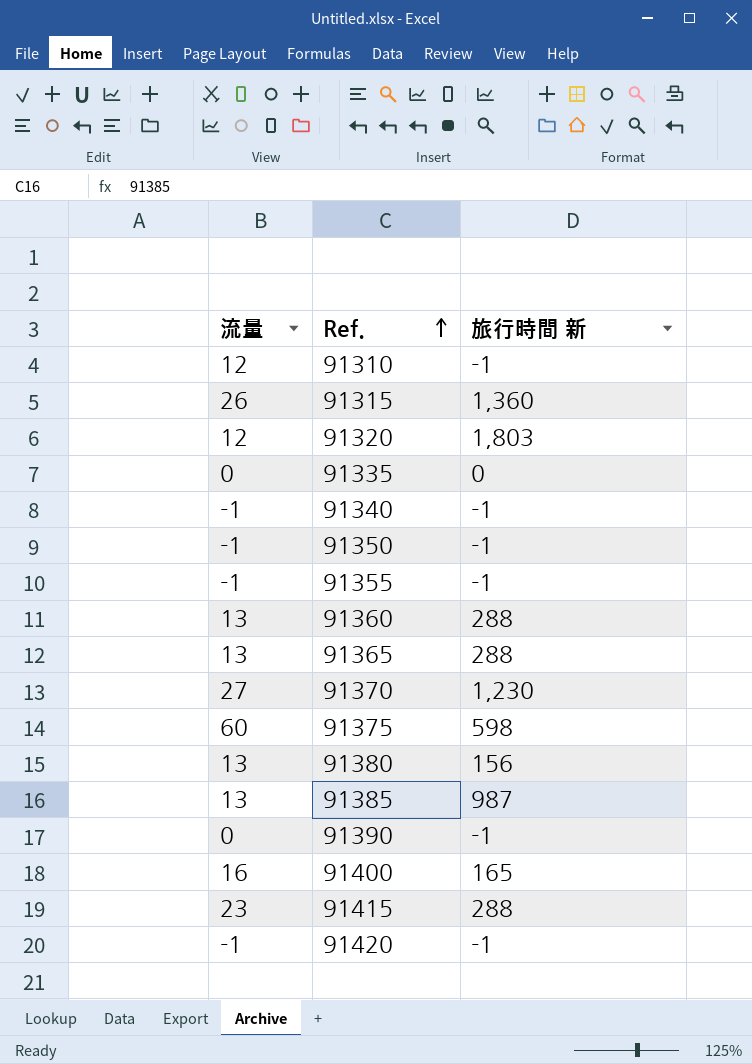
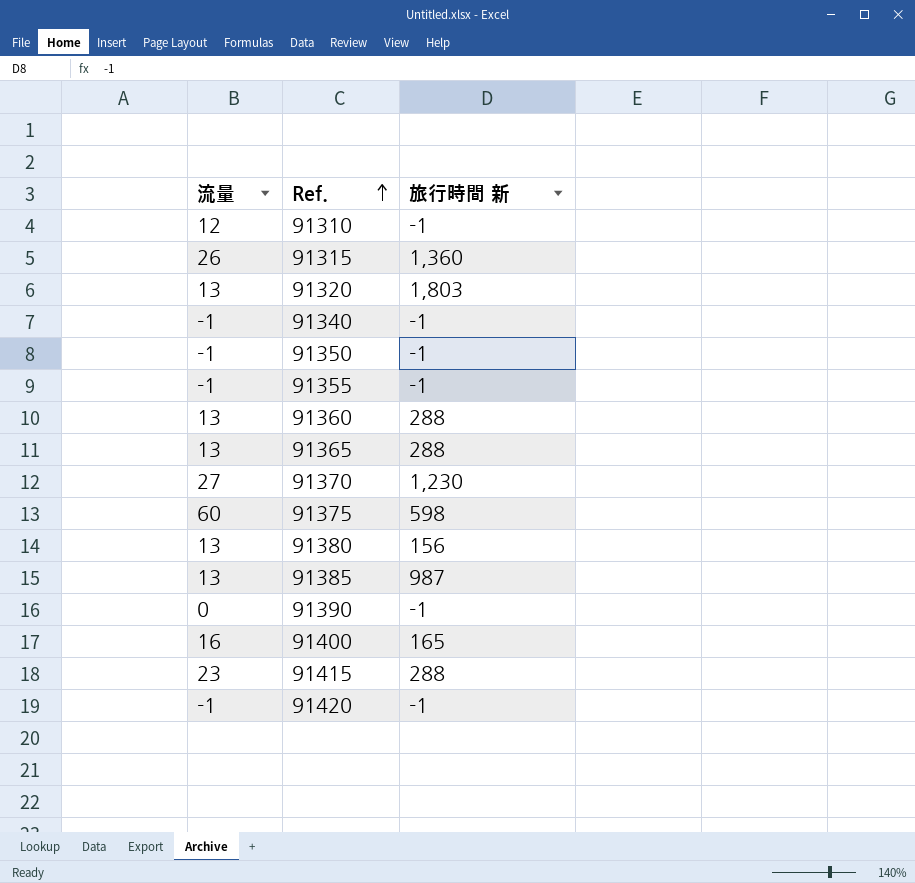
row 91335: 0 | 0 -> none
91320 | 流量: 12 -> 13

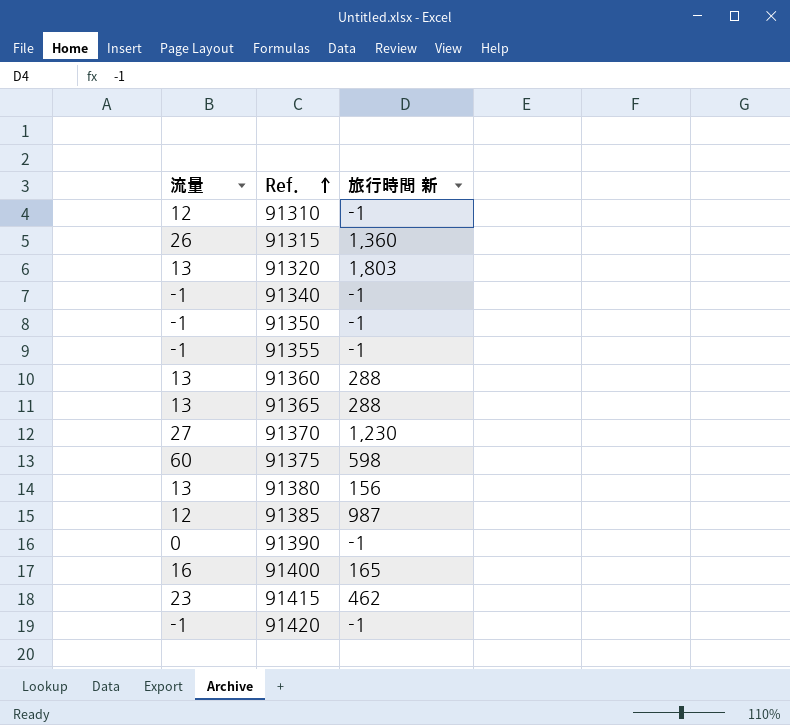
91385 | 流量: 13 -> 12
91415 | 旅行時間 新: 288 -> 462

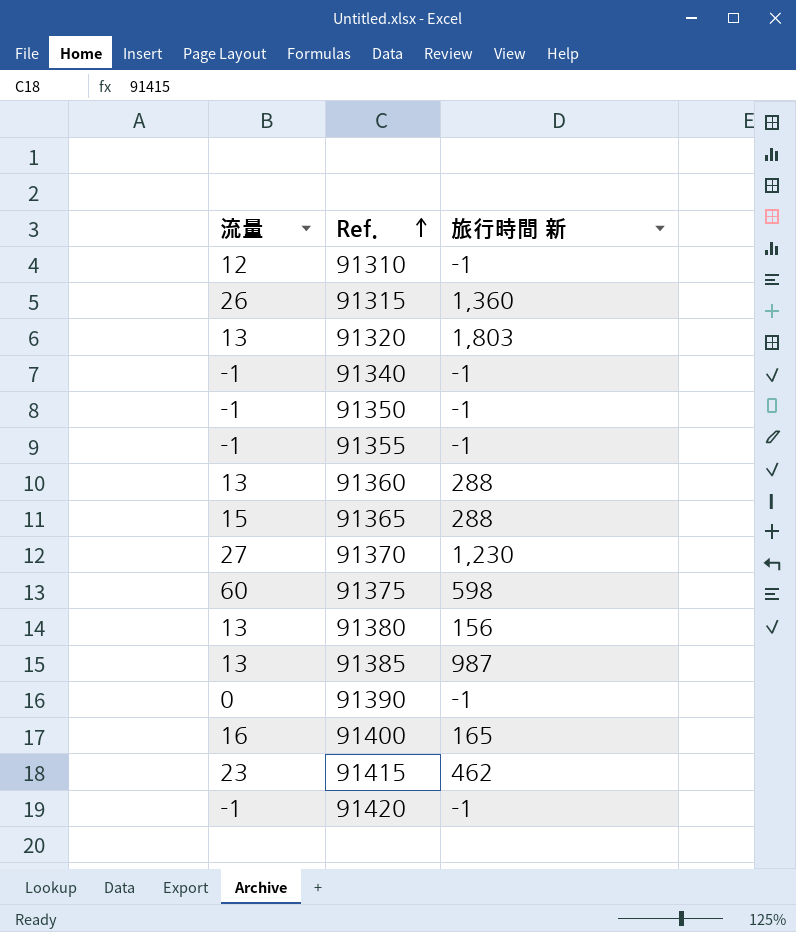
91365 | 流量: 13 -> 15
91385 | 流量: 12 -> 13

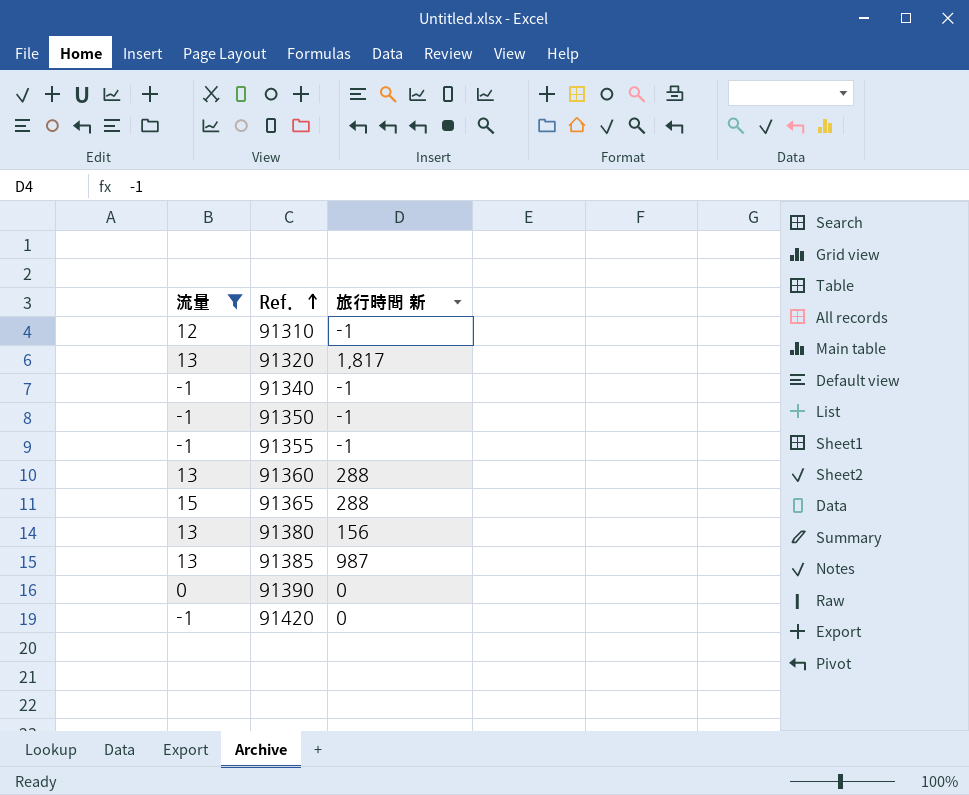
filter: none -> 流量 <= 15
91320 | 旅行時間 新: 1,803 -> 1,817
91390 | 旅行時間 新: -1 -> 0
91420 | 旅行時間 新: -1 -> 0

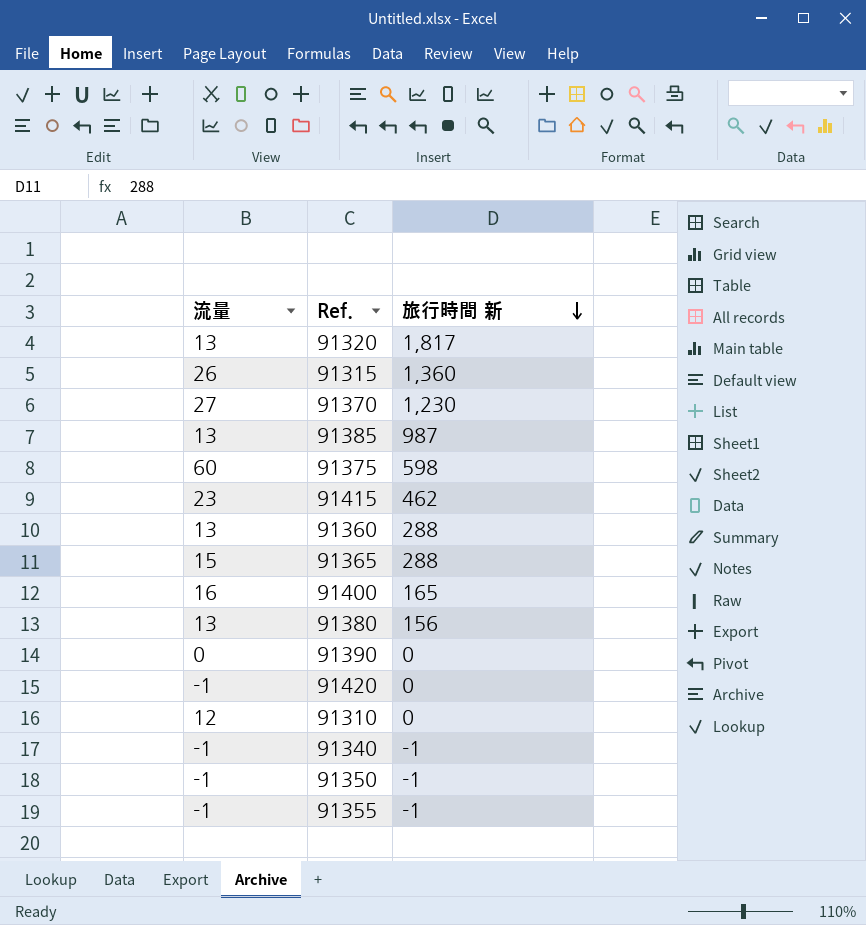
filter: 流量 <= 15 -> none
row order: Ref. ascending -> 旅行時間 新 descending
91310 | 旅行時間 新: -1 -> 0

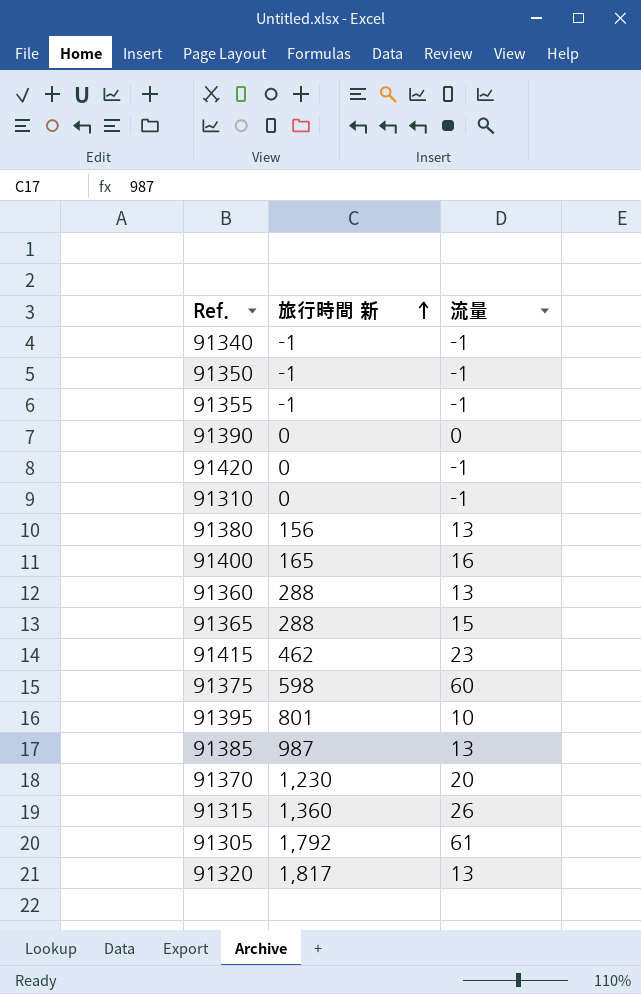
row order: 旅行時間 新 descending -> 旅行時間 新 ascending
column 流量 | position: 1 -> 3
91310 | 流量: 12 -> -1
row 91395: none -> 801 | 10
91370 | 流量: 27 -> 20
row 91305: none -> 1,792 | 61

